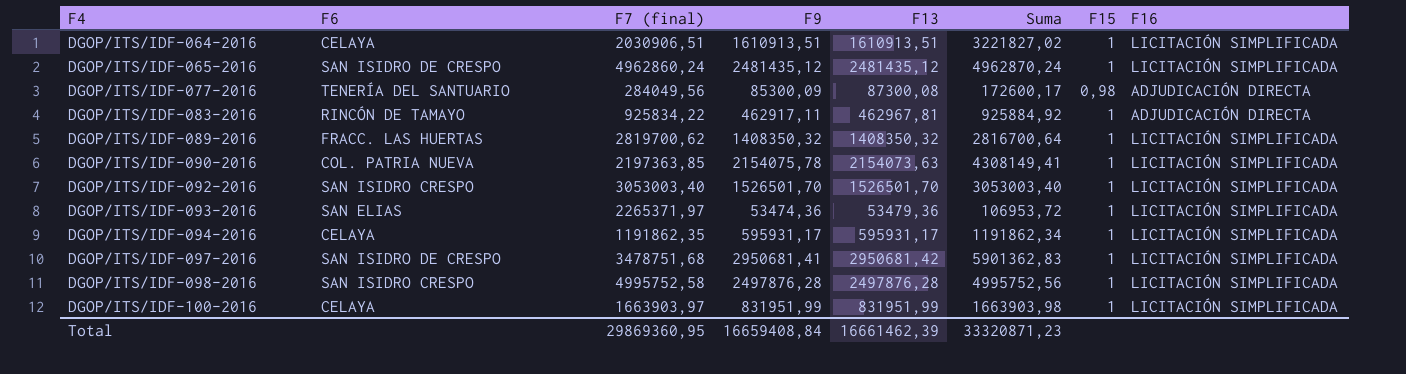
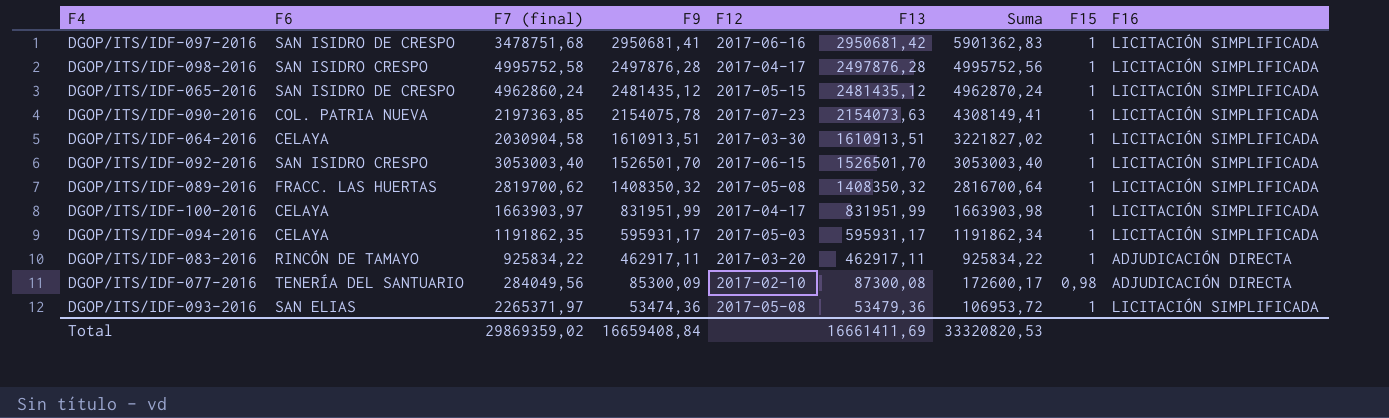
row order: F4 ascending -> F9 descending
column F12 | position: none -> 5
DGOP/ITS/IDF-064-2016 | F7 (final): 2030906,51 -> 2030904,58
DGOP/ITS/IDF-083-2016 | F13: 462967,81 -> 462917,11
DGOP/ITS/IDF-083-2016 | Suma: 925884,92 -> 925834,22
Total | F7 (final): 29869360,95 -> 29869359,02
Total | F13: 16661462,39 -> 16661411,69
Total | Suma: 33320871,23 -> 33320820,53

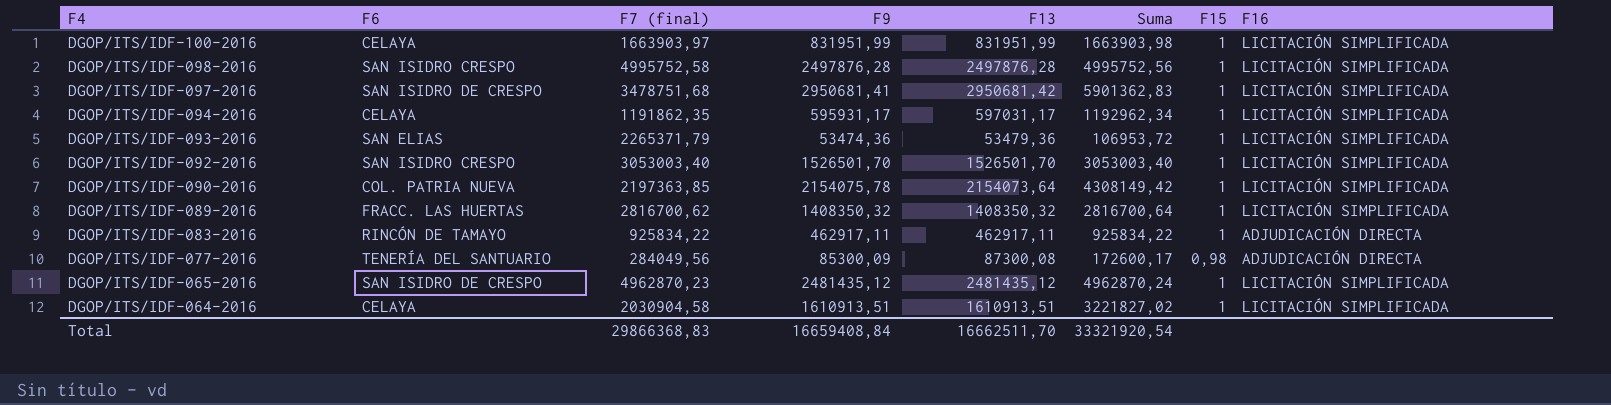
row order: F9 descending -> F4 descending
column F12 | position: 5 -> none
DGOP/ITS/IDF-094-2016 | F13: 595931,17 -> 597031,17
DGOP/ITS/IDF-094-2016 | Suma: 1191862,34 -> 1192962,34
DGOP/ITS/IDF-093-2016 | F7 (final): 2265371,97 -> 2265371,79
DGOP/ITS/IDF-090-2016 | F13: 2154073,63 -> 2154073,64
DGOP/ITS/IDF-090-2016 | Suma: 4308149,41 -> 4308149,42
DGOP/ITS/IDF-089-2016 | F7 (final): 2819700,62 -> 2816700,62
DGOP/ITS/IDF-065-2016 | F7 (final): 4962860,24 -> 4962870,23
Total | F7 (final): 29869359,02 -> 29866368,83
Total | F13: 16661411,69 -> 16662511,70
Total | Suma: 33320820,53 -> 33321920,54

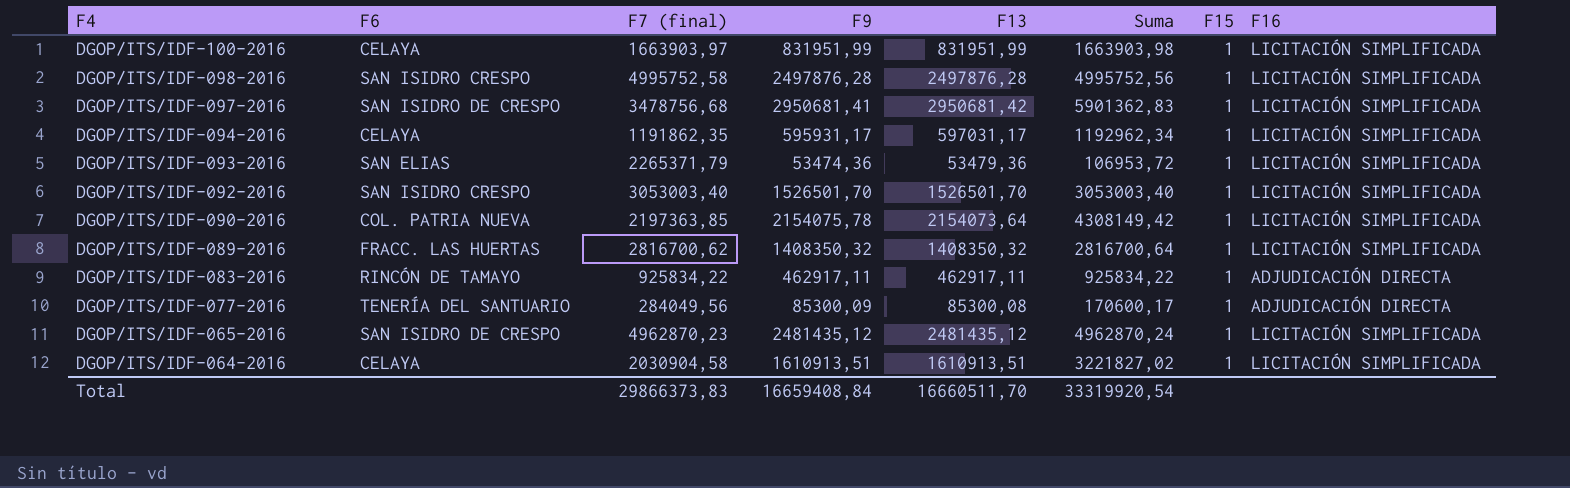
DGOP/ITS/IDF-097-2016 | F7 (final): 3478751,68 -> 3478756,68
DGOP/ITS/IDF-077-2016 | F13: 87300,08 -> 85300,08
DGOP/ITS/IDF-077-2016 | Suma: 172600,17 -> 170600,17
DGOP/ITS/IDF-077-2016 | F15: 0,98 -> 1
Total | F7 (final): 29866368,83 -> 29866373,83
Total | F13: 16662511,70 -> 16660511,70
Total | Suma: 33321920,54 -> 33319920,54

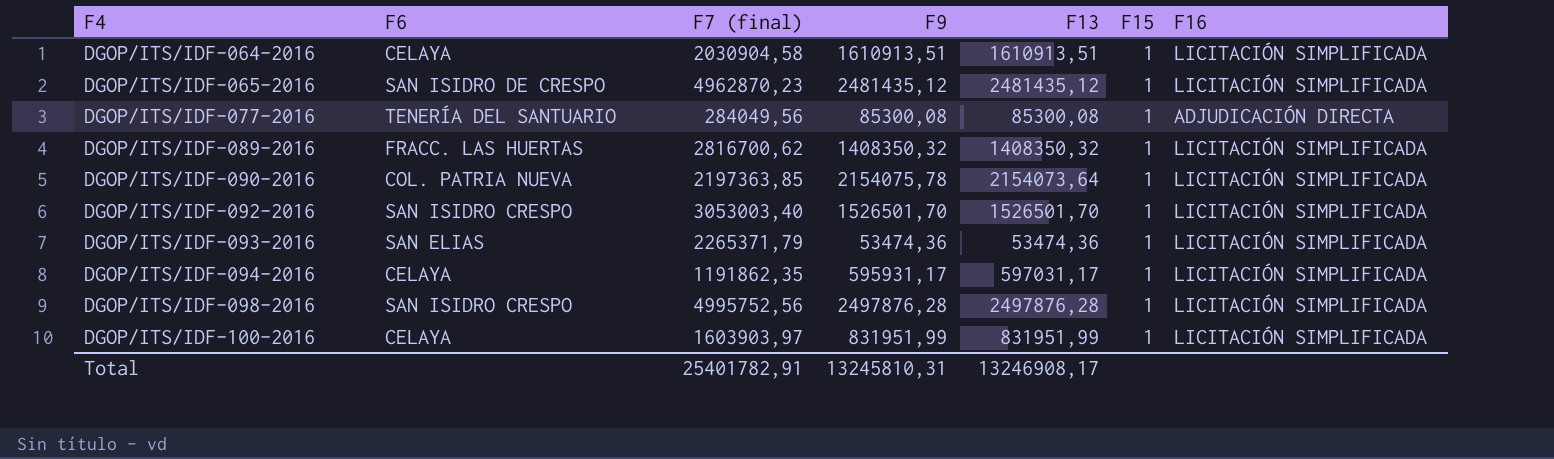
row order: F4 descending -> F4 ascending
column Suma | formula: [F9] + [F13] -> none
row DGOP/ITS/IDF-097-2016: SAN ISIDRO DE CRESPO | 3478756,68 | 2950681,41 | 2950681,42 | 5901362,83 | 1 | LICITACIÓN SIMPLIFICADA -> none
row DGOP/ITS/IDF-083-2016: RINCÓN DE TAMAYO | 925834,22 | 462917,11 | 462917,11 | 925834,22 | 1 | ADJUDICACIÓN DIRECTA -> none
DGOP/ITS/IDF-077-2016 | F9: 85300,09 -> 85300,08
DGOP/ITS/IDF-093-2016 | F13: 53479,36 -> 53474,36
DGOP/ITS/IDF-098-2016 | F7 (final): 4995752,58 -> 4995752,56
DGOP/ITS/IDF-100-2016 | F7 (final): 1663903,97 -> 1603903,97
Total | F7 (final): 29866373,83 -> 25401782,91
Total | F9: 16659408,84 -> 13245810,31
Total | F13: 16660511,70 -> 13246908,17

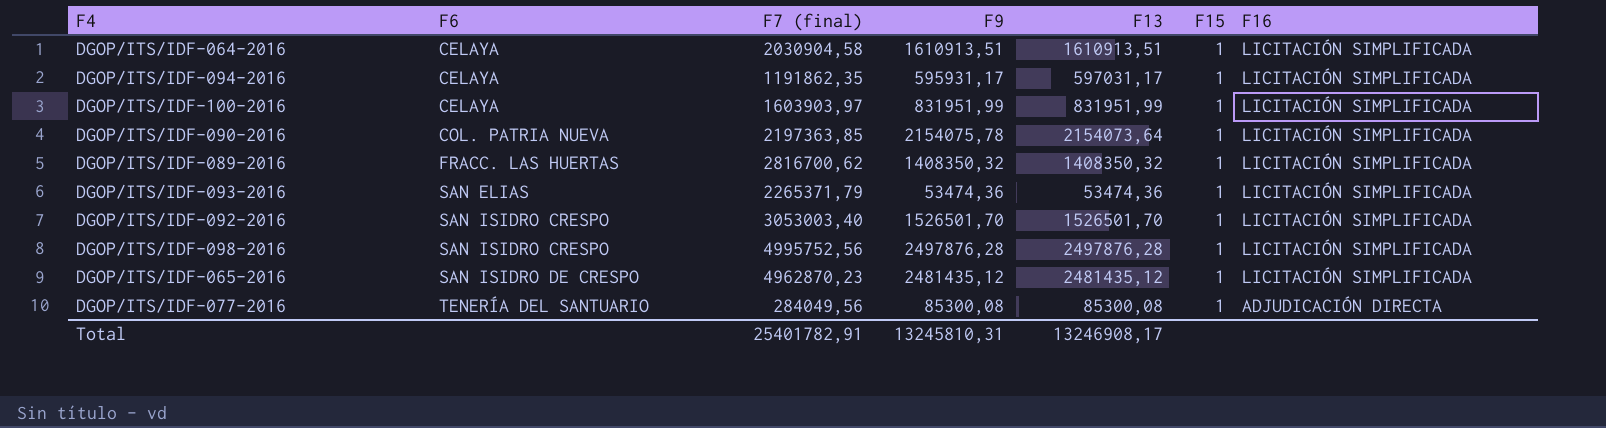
row order: F4 ascending -> F6 ascending

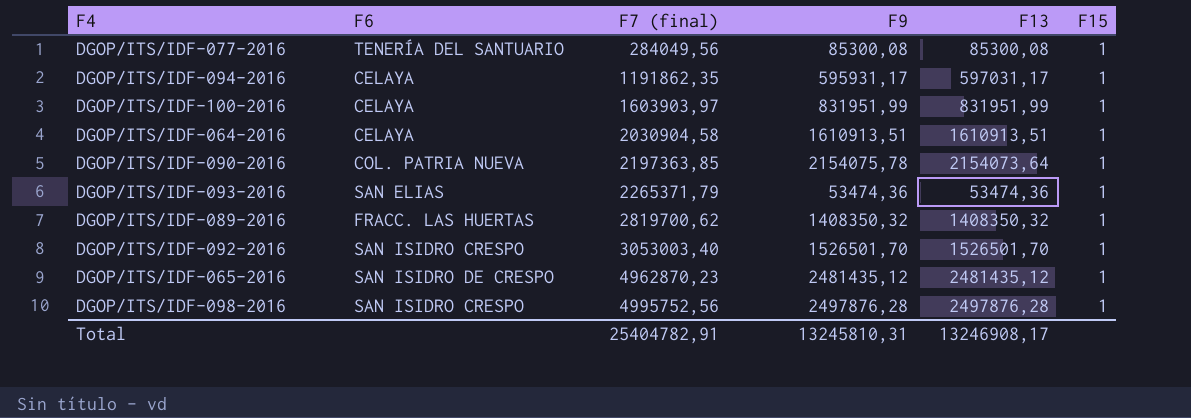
row order: F6 ascending -> F7 (final) ascending
column F16 | position: 7 -> none
DGOP/ITS/IDF-089-2016 | F7 (final): 2816700,62 -> 2819700,62
Total | F7 (final): 25401782,91 -> 25404782,91

